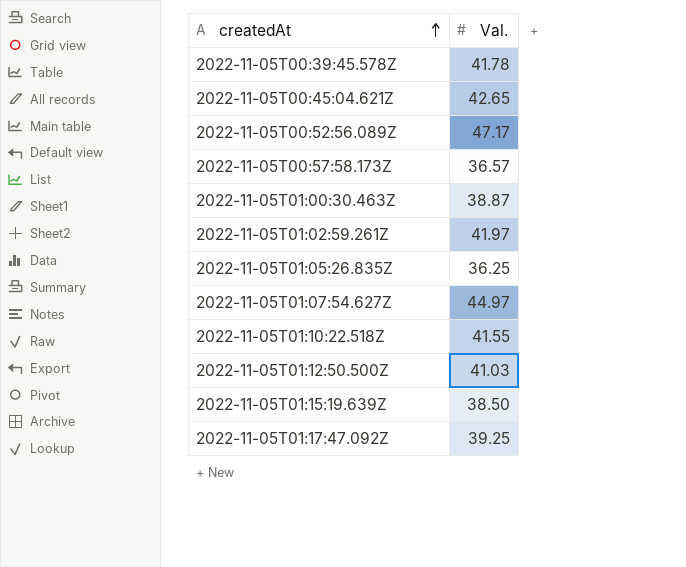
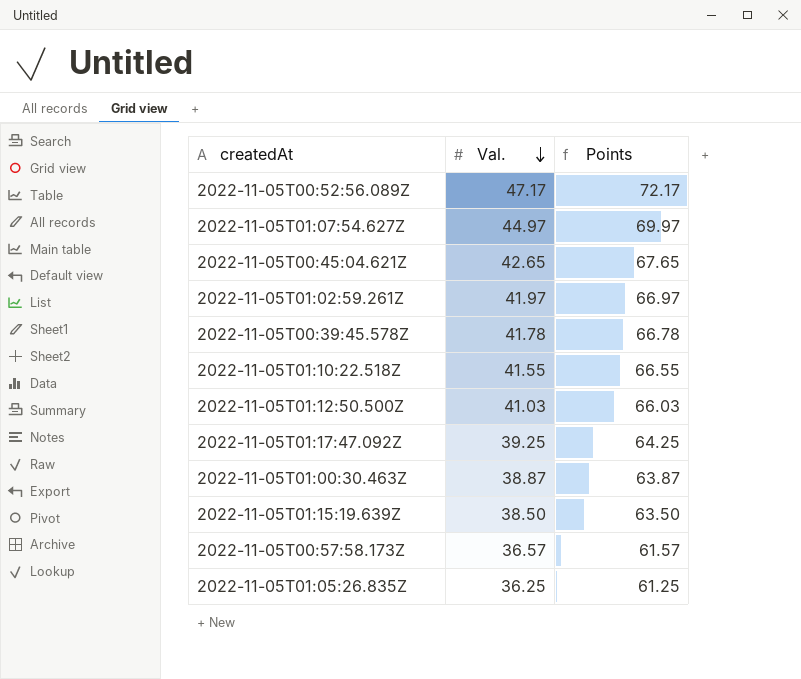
row order: createdAt ascending -> Val. descending
column Points | formula: none -> [Val.] + 25

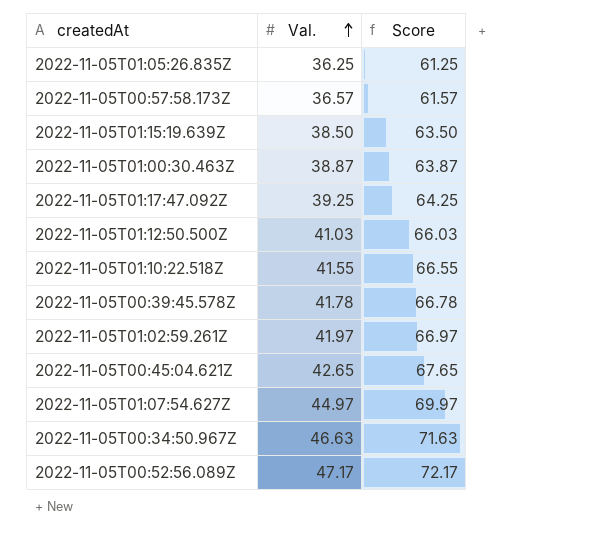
row order: Val. descending -> Val. ascending
column name: Points -> Score
row 2022-11-05T00:34:50.967Z: none -> 46.63 | 71.63

